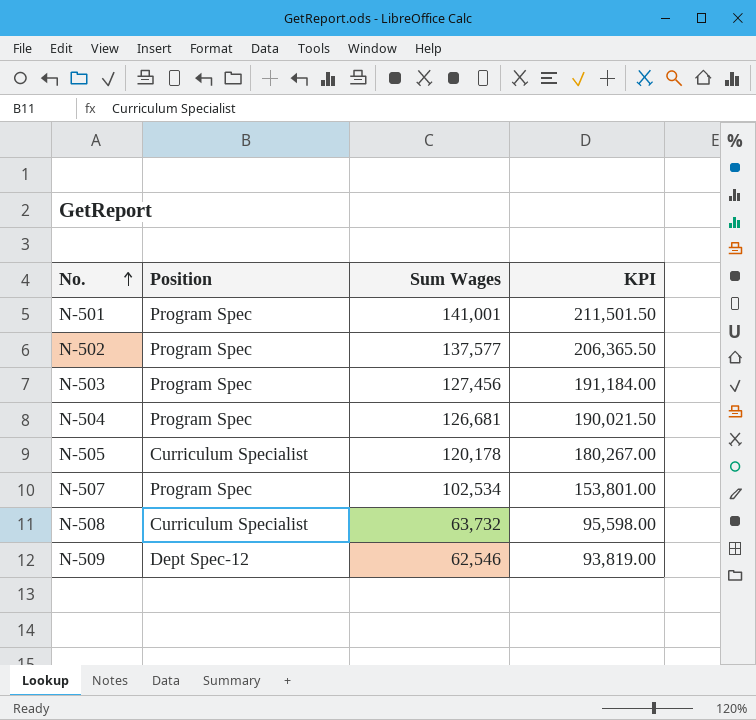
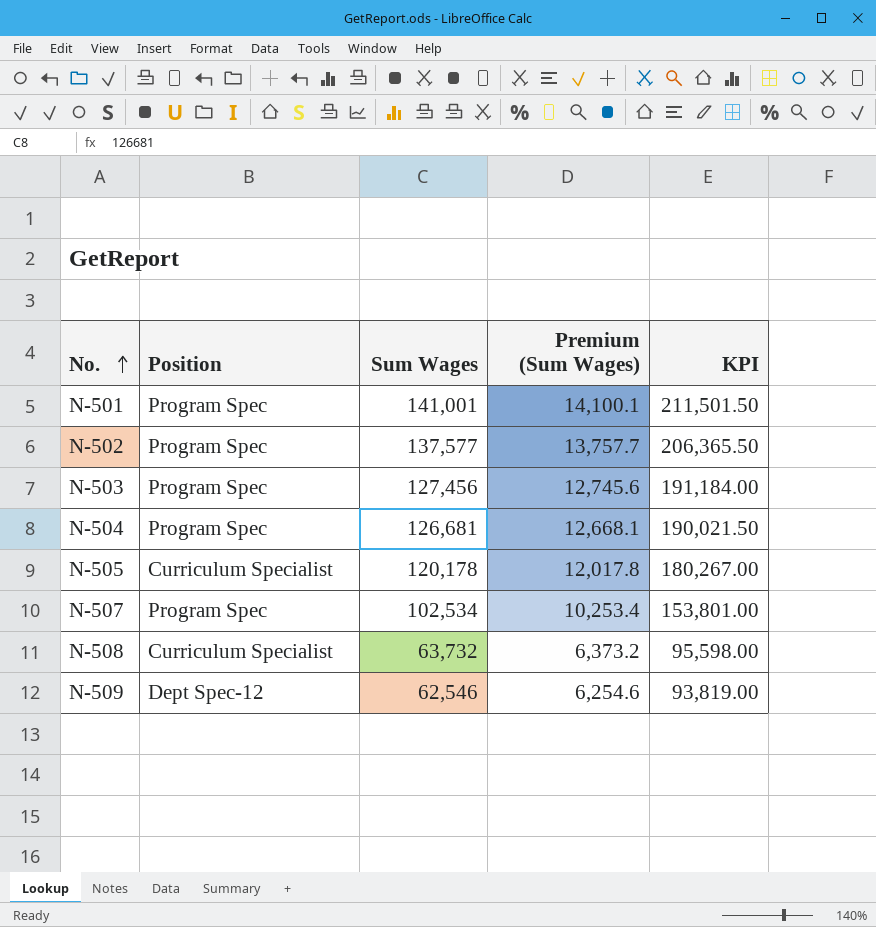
column Premium (Sum Wages) | formula: none -> [Sum Wages] * 0.1

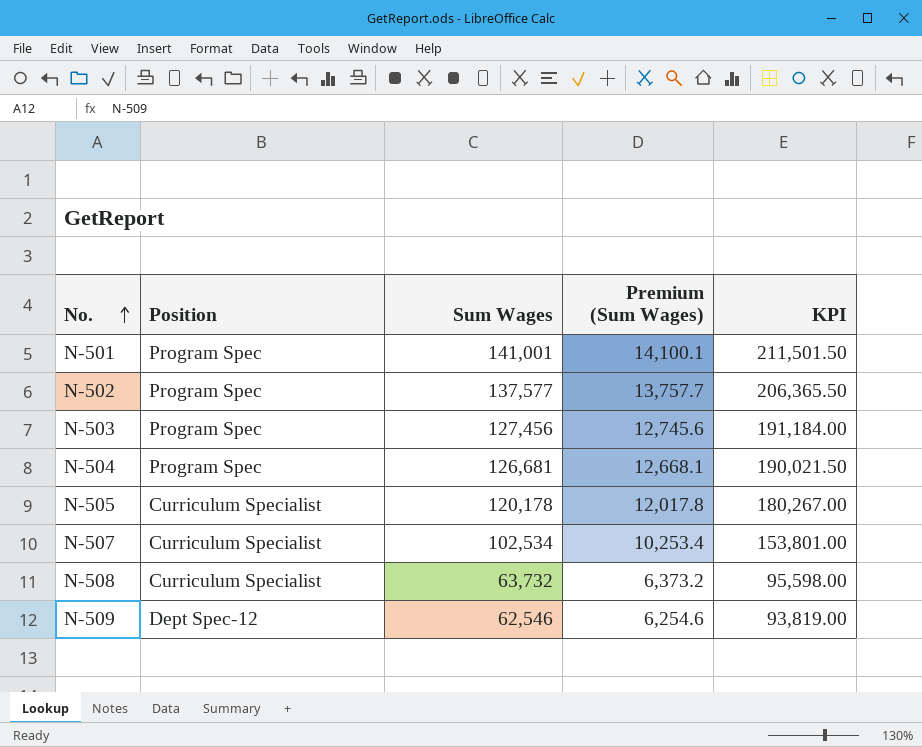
N-507 | Position: Program Spec -> Curriculum Specialist

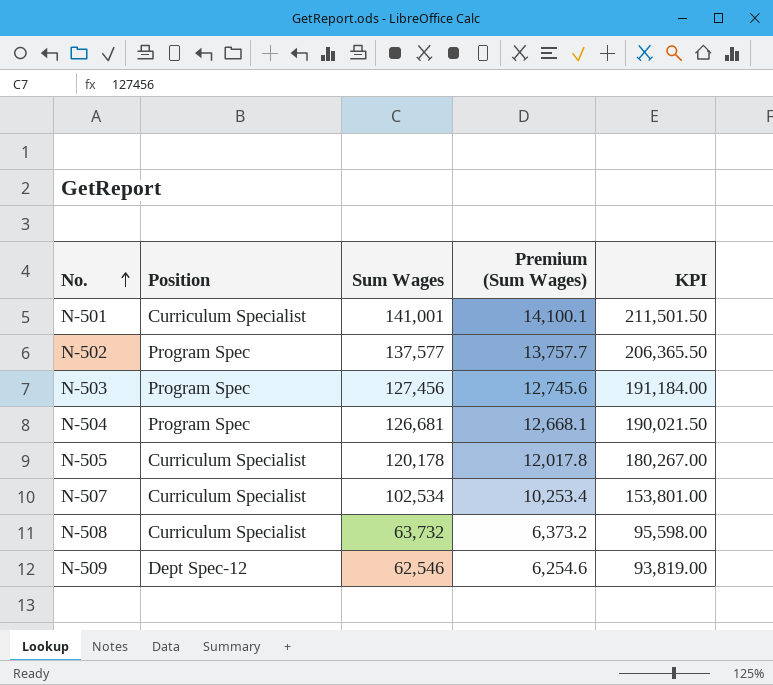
N-501 | Position: Program Spec -> Curriculum Specialist

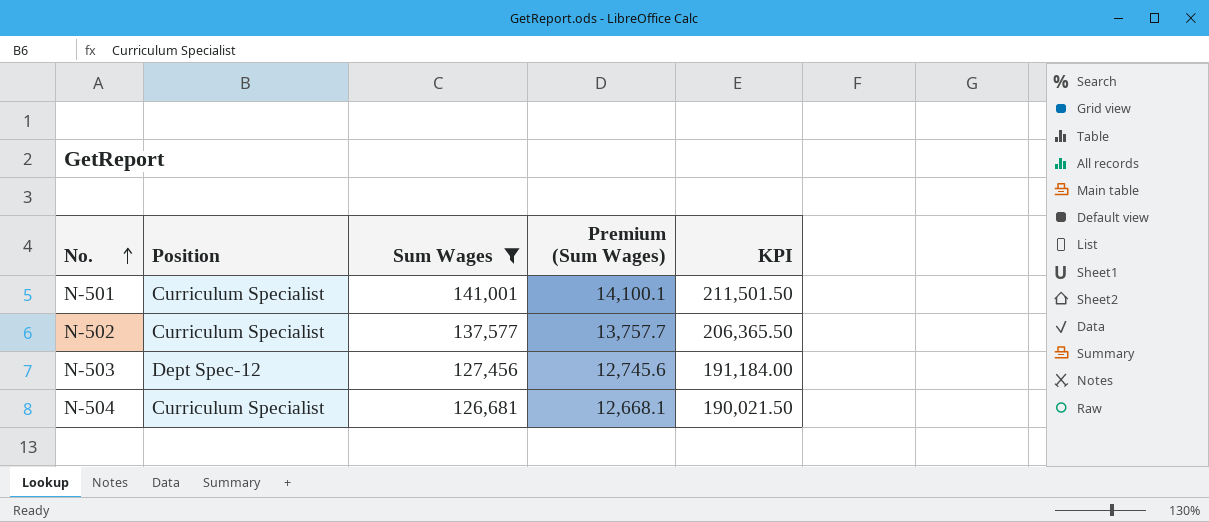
filter: none -> Sum Wages >= 126,681
N-502 | Position: Program Spec -> Curriculum Specialist
N-503 | Position: Program Spec -> Dept Spec-12
N-504 | Position: Program Spec -> Curriculum Specialist

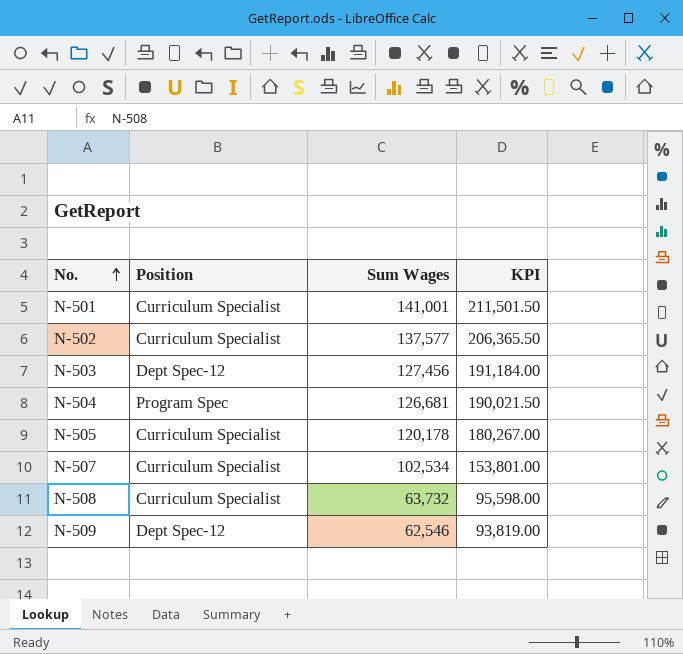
filter: Sum Wages >= 126,681 -> none
column Premium (Sum Wages) | formula: [Sum Wages] * 0.1 -> none
N-504 | Position: Curriculum Specialist -> Program Spec

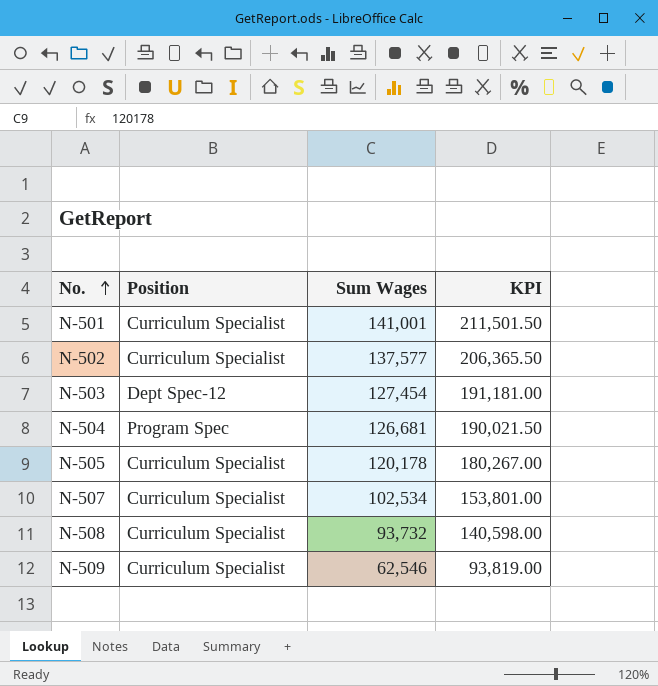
N-503 | Sum Wages: 127,456 -> 127,454
N-503 | KPI: 191,184.00 -> 191,181.00
N-508 | Sum Wages: 63,732 -> 93,732
N-508 | KPI: 95,598.00 -> 140,598.00
N-509 | Position: Dept Spec-12 -> Curriculum Specialist

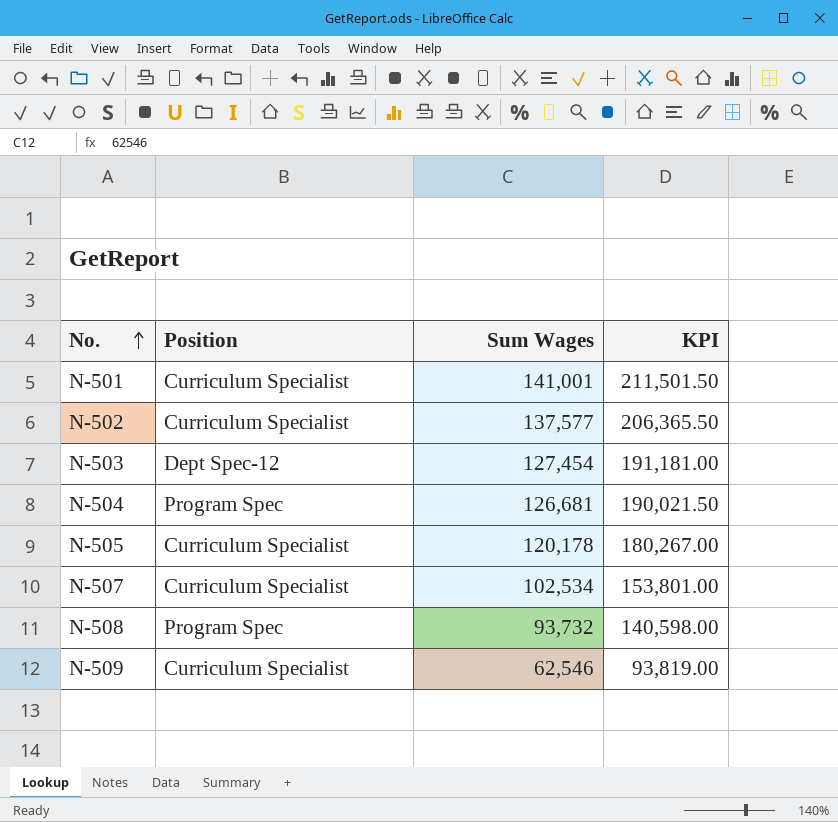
N-508 | Position: Curriculum Specialist -> Program Spec

